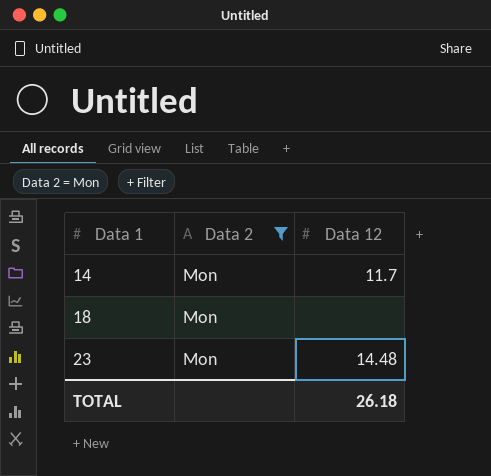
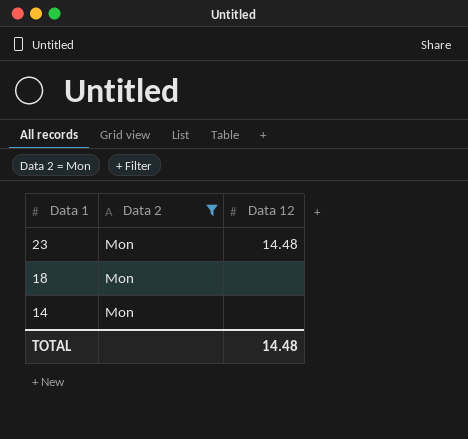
row order: Data 1 ascending -> Data 1 descending
14 | Data 12: 11.7 -> none
TOTAL | Data 12: 26.18 -> 14.48

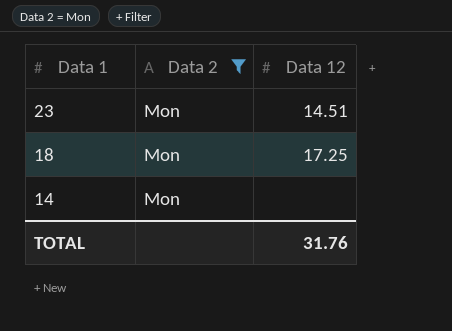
23 | Data 12: 14.48 -> 14.51
18 | Data 12: none -> 17.25
TOTAL | Data 12: 14.48 -> 31.76

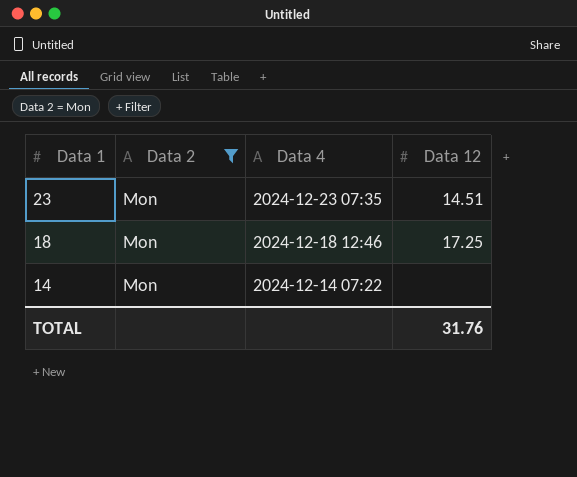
column Data 4 | position: none -> 3

